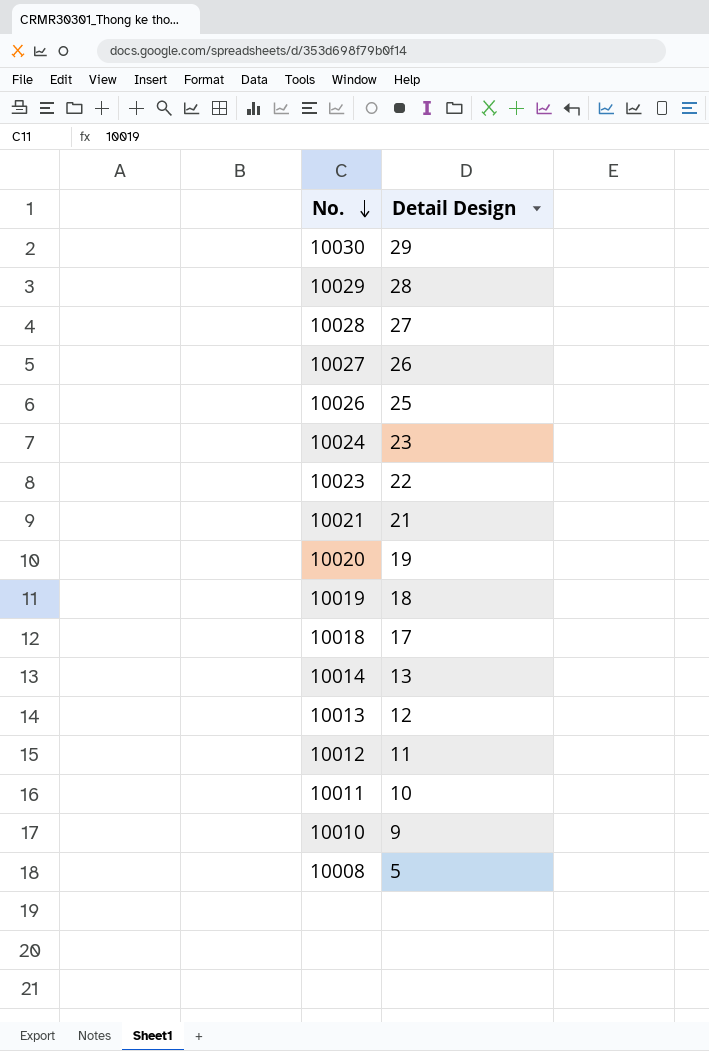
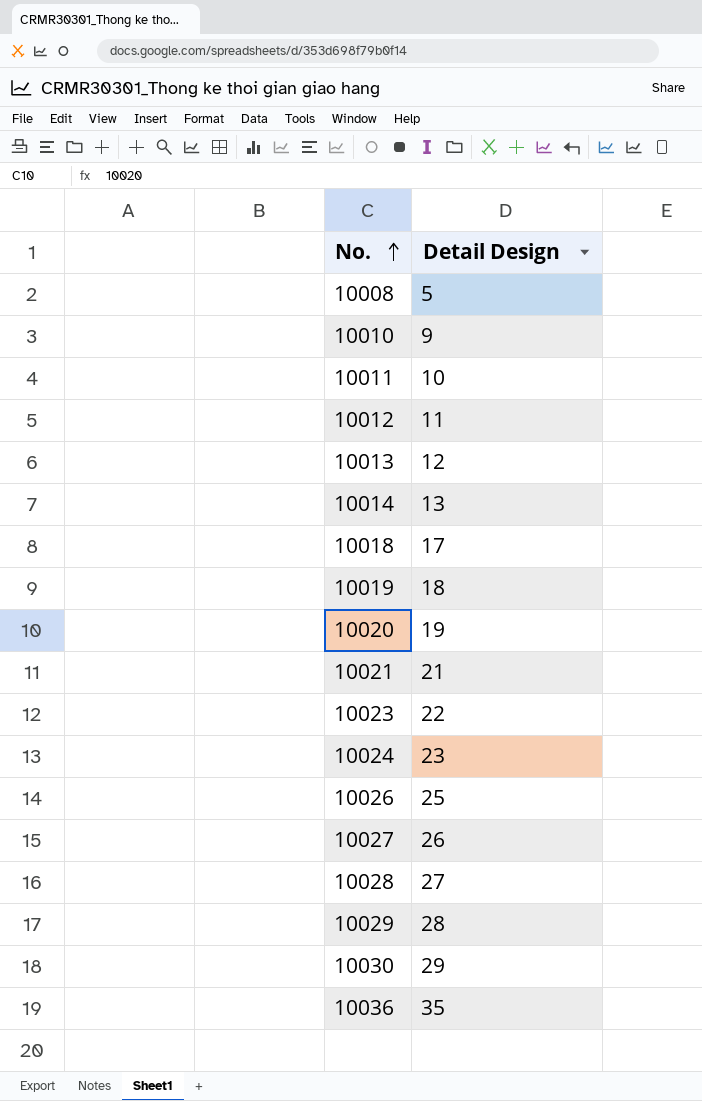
row order: No. descending -> No. ascending
row 10036: none -> 35

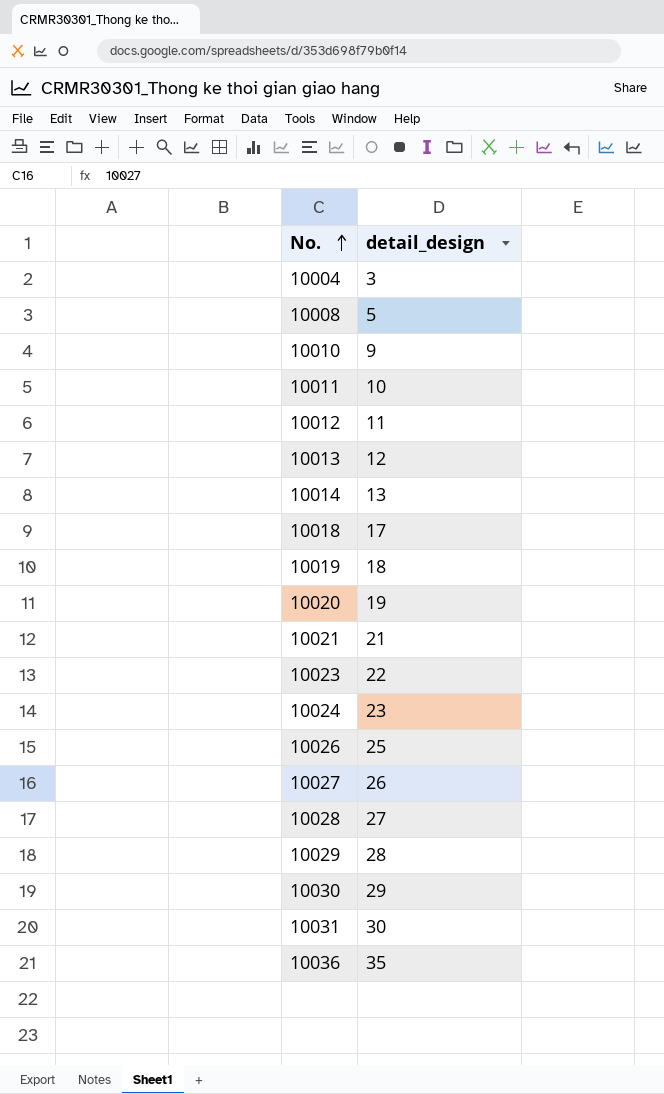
column name: Detail Design -> detail_design
row 10004: none -> 3
row 10031: none -> 30

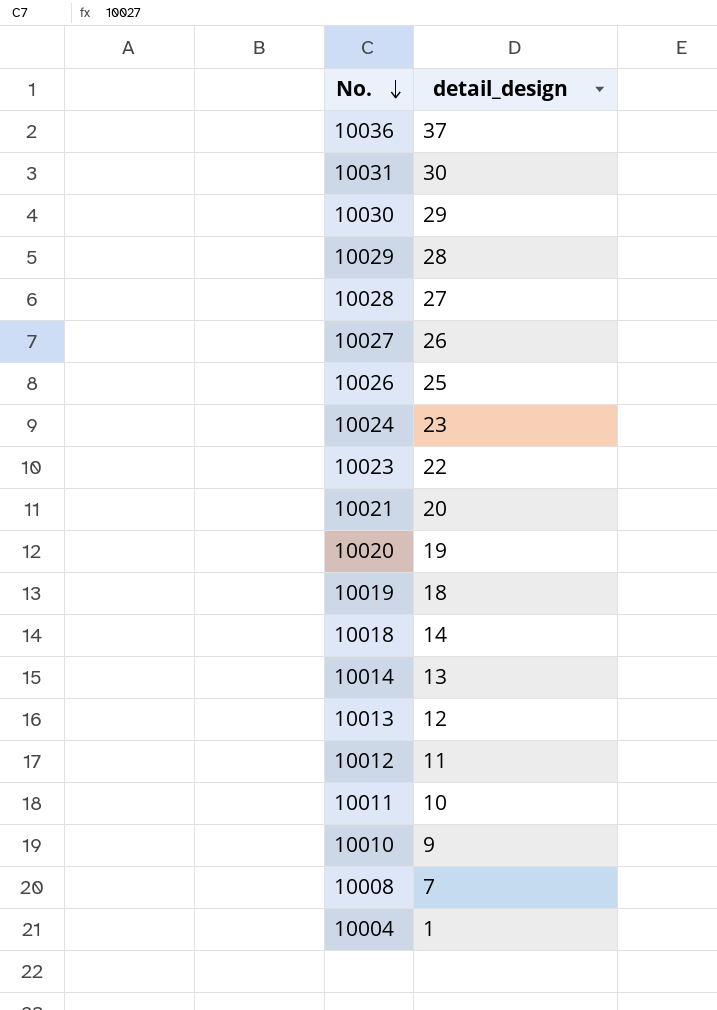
row order: No. ascending -> No. descending
10036 | detail_design: 35 -> 37
10021 | detail_design: 21 -> 20
10018 | detail_design: 17 -> 14
10008 | detail_design: 5 -> 7
10004 | detail_design: 3 -> 1

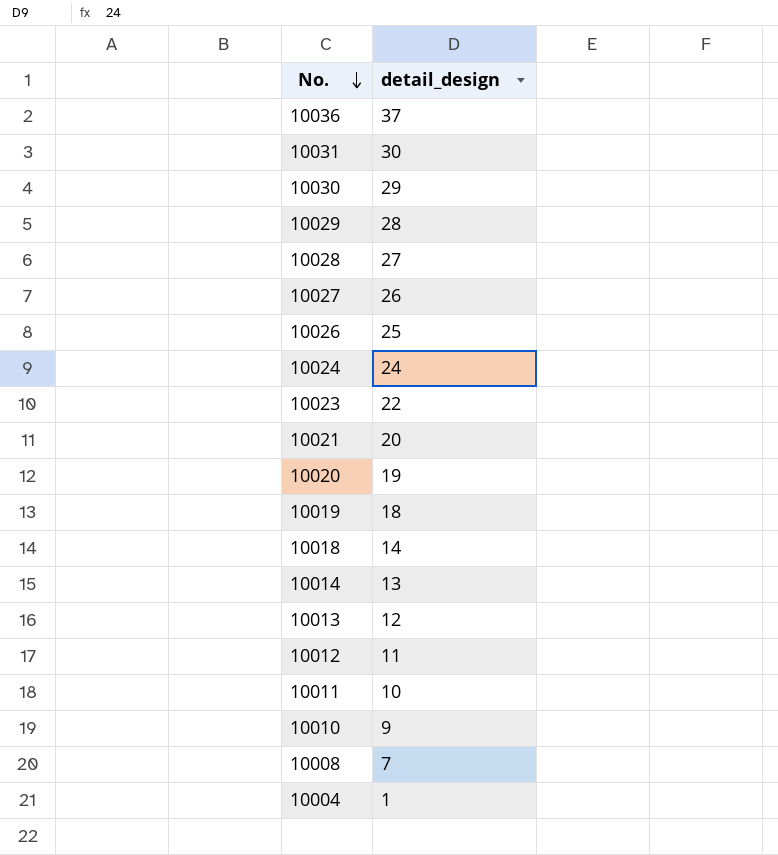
10024 | detail_design: 23 -> 24

